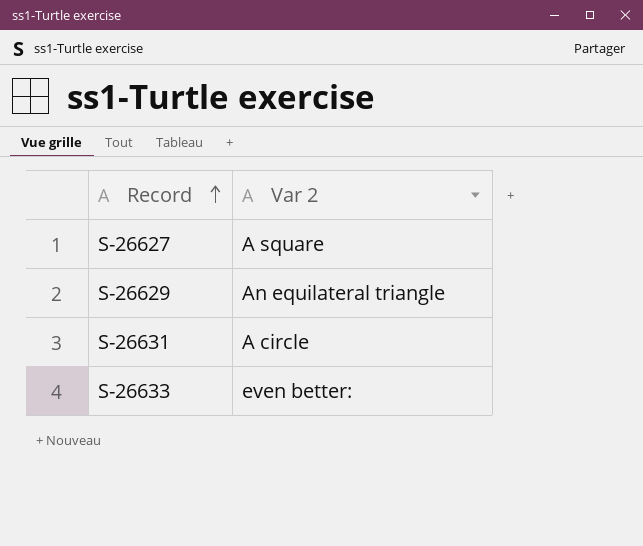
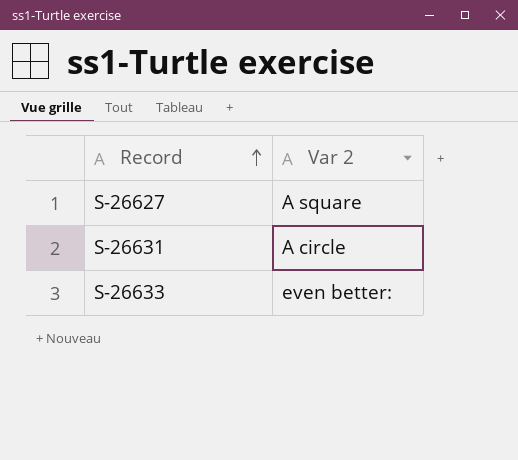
row S-26629: An equilateral triangle -> none

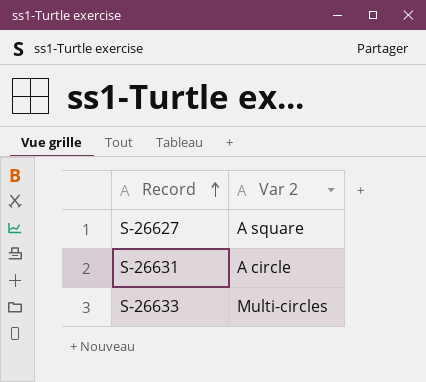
S-26633 | Var 2: even better: -> Multi-circles

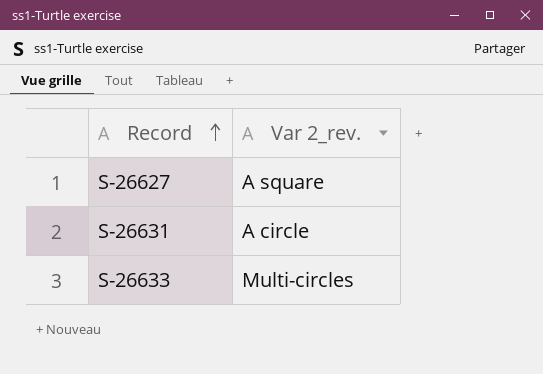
column name: Var 2 -> Var 2_rev.

